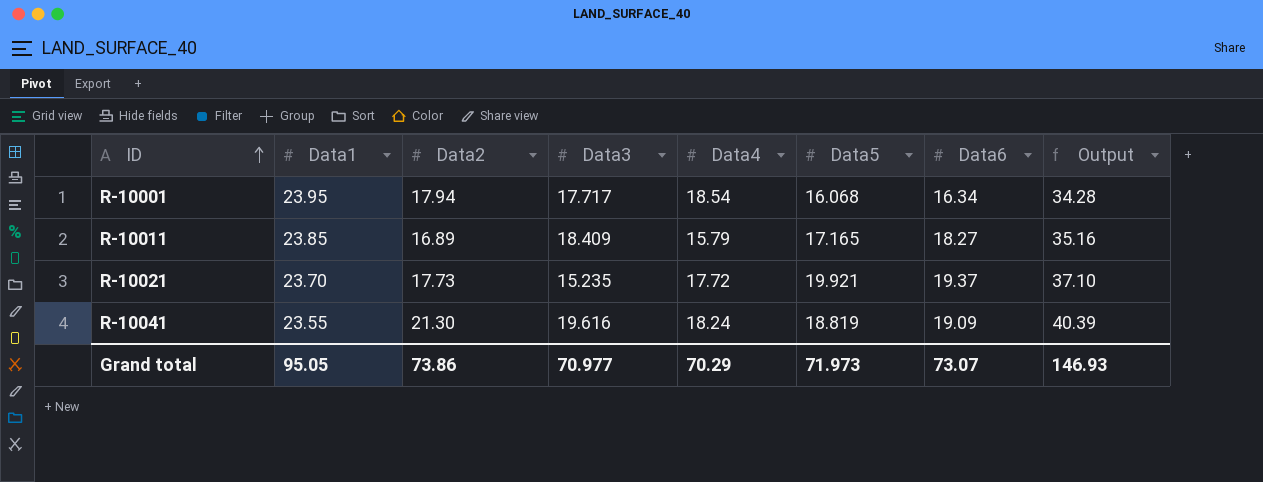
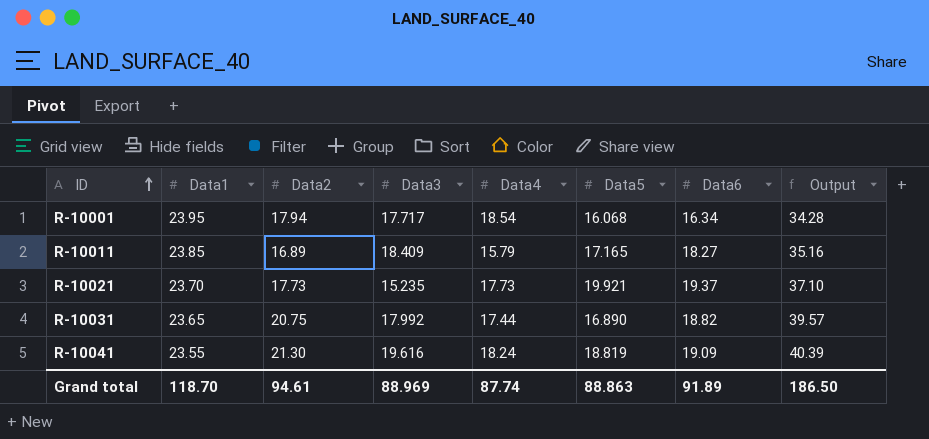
R-10021 | Data4: 17.72 -> 17.73
row R-10031: none -> 23.65 | 20.75 | 17.992 | 17.44 | 16.890 | 18.82 | 39.57
Grand total | Data1: 95.05 -> 118.70
Grand total | Data2: 73.86 -> 94.61
Grand total | Data3: 70.977 -> 88.969
Grand total | Data4: 70.29 -> 87.74
Grand total | Data5: 71.973 -> 88.863
Grand total | Data6: 73.07 -> 91.89
Grand total | Output: 146.93 -> 186.50

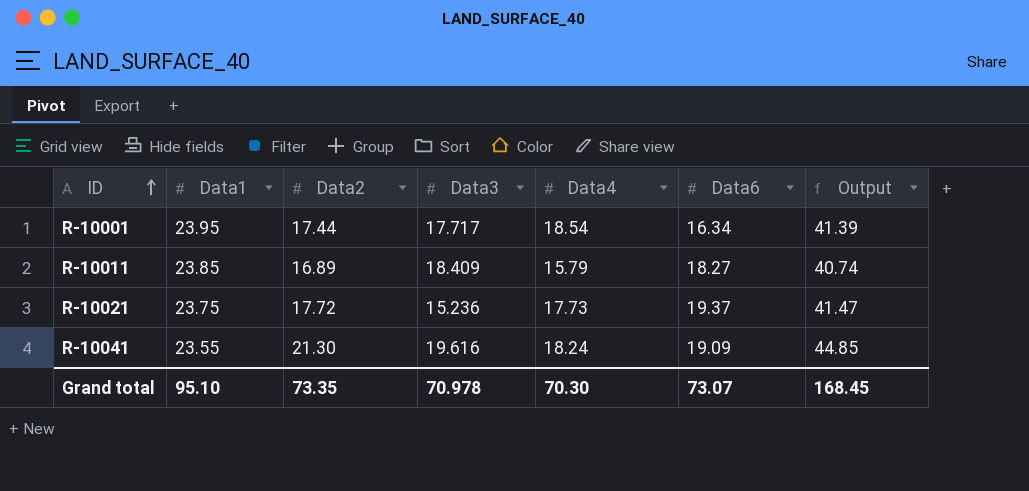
column Data5 | position: 6 -> none
column Output | formula: [Data2] + [Data6] -> [Data1] + [Data2]
row R-10031: 23.65 | 20.75 | 17.992 | 17.44 | 16.890 | 18.82 | 39.57 -> none
R-10001 | Data2: 17.94 -> 17.44
R-10021 | Data1: 23.70 -> 23.75
R-10021 | Data2: 17.73 -> 17.72
R-10021 | Data3: 15.235 -> 15.236
Grand total | Data1: 118.70 -> 95.10
Grand total | Data2: 94.61 -> 73.35
Grand total | Data3: 88.969 -> 70.978
Grand total | Data4: 87.74 -> 70.30
Grand total | Data6: 91.89 -> 73.07
Grand total | Output: 186.50 -> 168.45

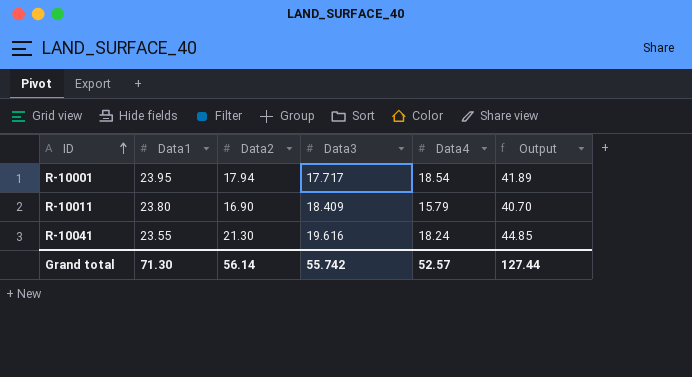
column Data6 | position: 6 -> none
row R-10021: 23.75 | 17.72 | 15.236 | 17.73 | 19.37 | 41.47 -> none
R-10001 | Data2: 17.44 -> 17.94
R-10001 | Output: 41.39 -> 41.89
R-10011 | Data1: 23.85 -> 23.80
R-10011 | Data2: 16.89 -> 16.90
R-10011 | Output: 40.74 -> 40.70
Grand total | Data1: 95.10 -> 71.30
Grand total | Data2: 73.35 -> 56.14
Grand total | Data3: 70.978 -> 55.742
Grand total | Data4: 70.30 -> 52.57
Grand total | Output: 168.45 -> 127.44

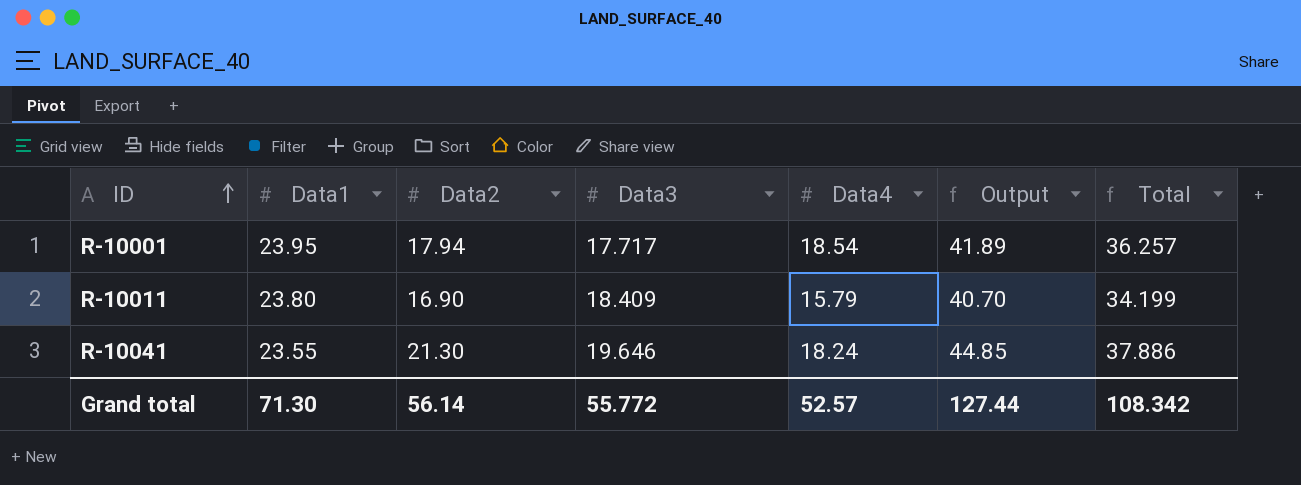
column Total | formula: none -> [Data3] + [Data4]
R-10041 | Data3: 19.616 -> 19.646
Grand total | Data3: 55.742 -> 55.772

